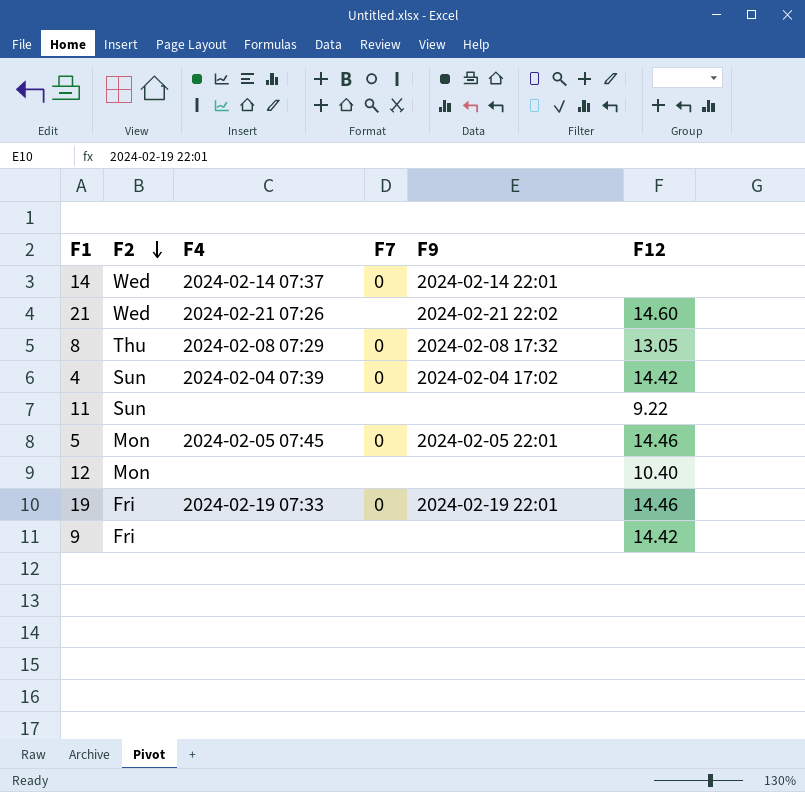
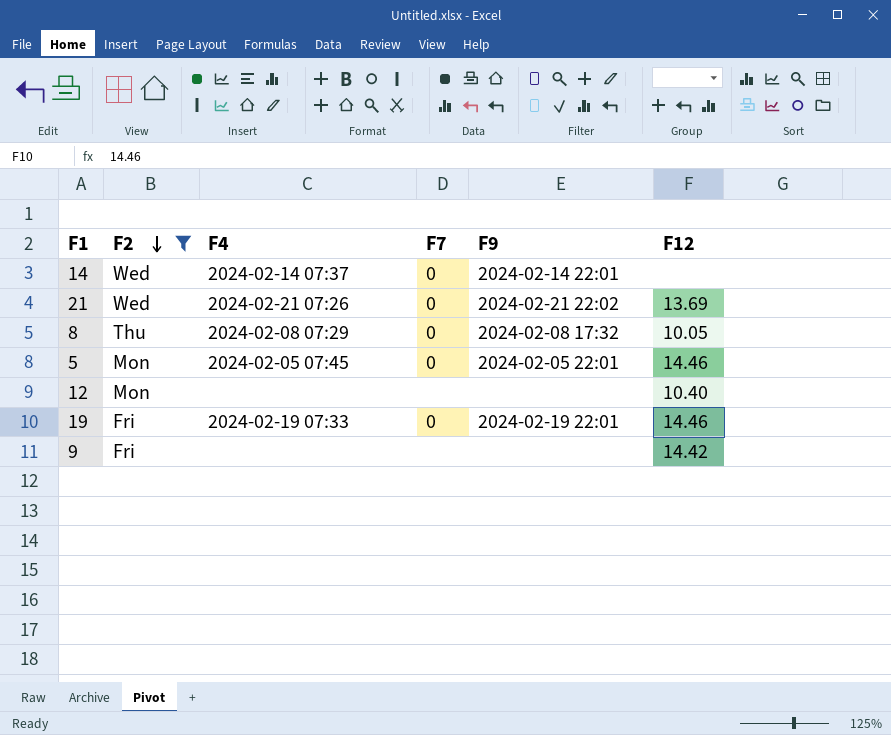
filter: none -> F2 != Sun
21 | F7: none -> 0
21 | F12: 14.60 -> 13.69
8 | F12: 13.05 -> 10.05

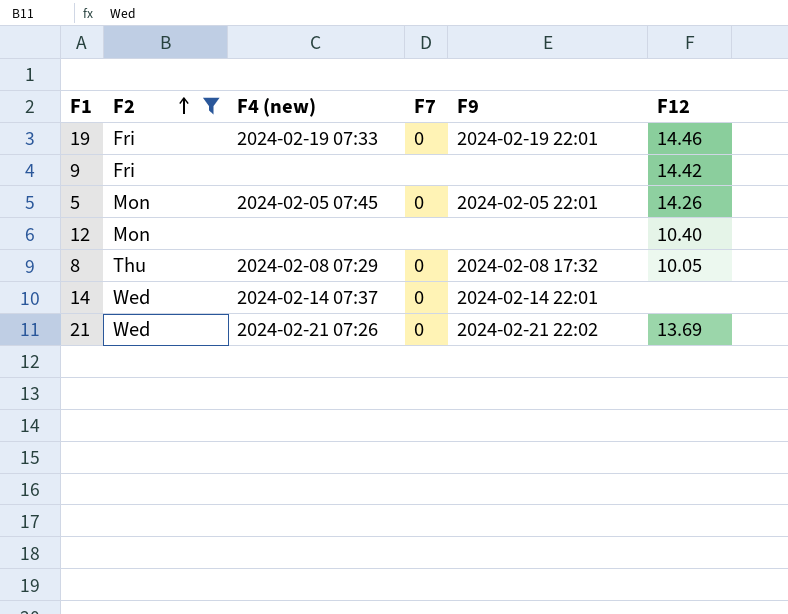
row order: F2 descending -> F2 ascending
column name: F4 -> F4 (new)
5 | F12: 14.46 -> 14.26

